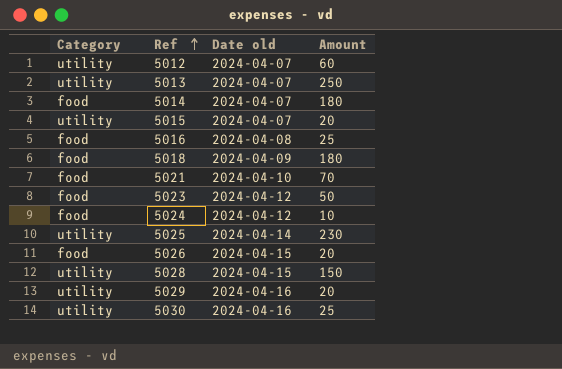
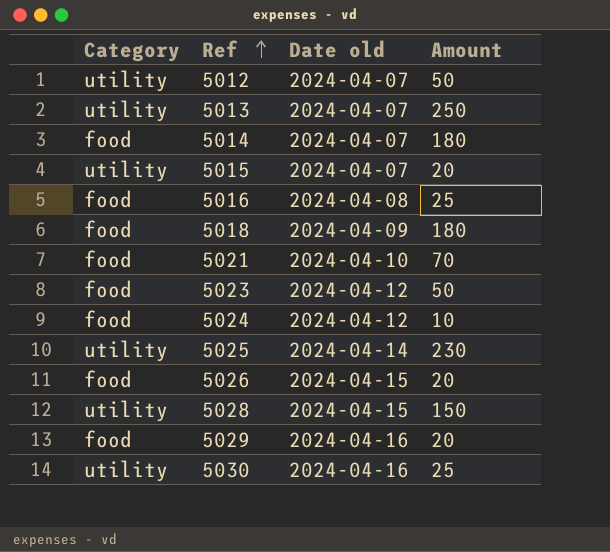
5012 | Amount: 60 -> 50
5029 | Category: utility -> food

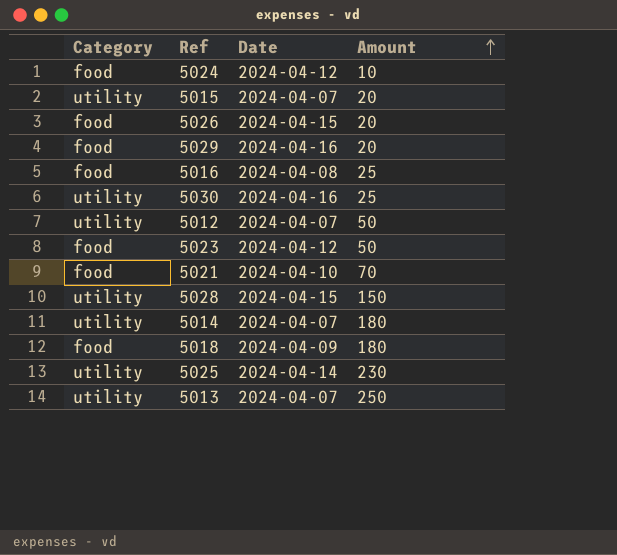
row order: Ref ascending -> Amount ascending
column name: Date old -> Date
5014 | Category: food -> utility

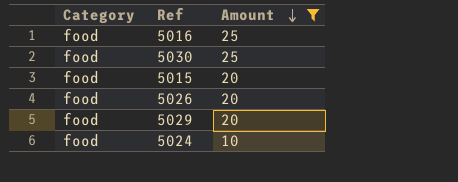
filter: none -> Amount <= 25
row order: Amount ascending -> Amount descending
column Date | position: 3 -> none
5030 | Category: utility -> food
5015 | Category: utility -> food

